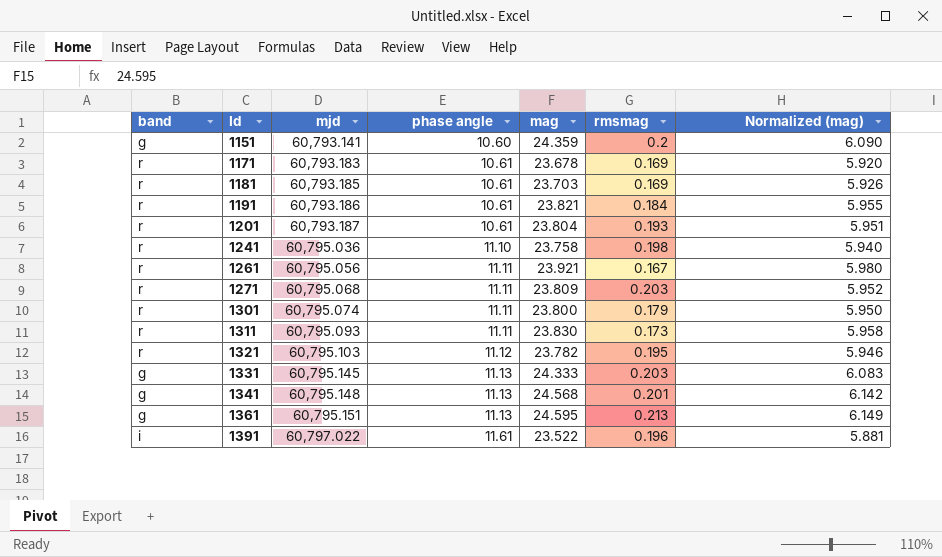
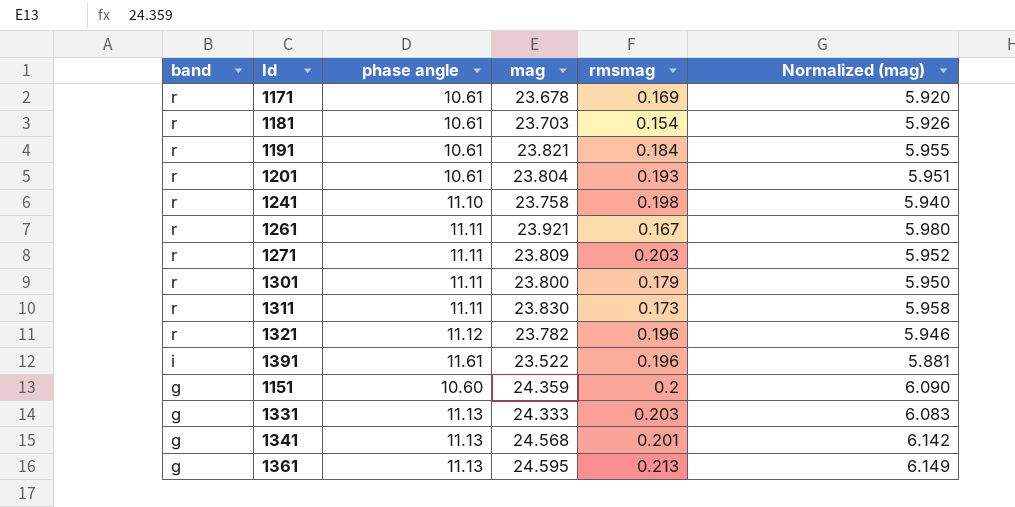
row order: Id ascending -> band descending
column mjd | position: 3 -> none
1181 | rmsmag: 0.169 -> 0.154
1321 | rmsmag: 0.195 -> 0.196

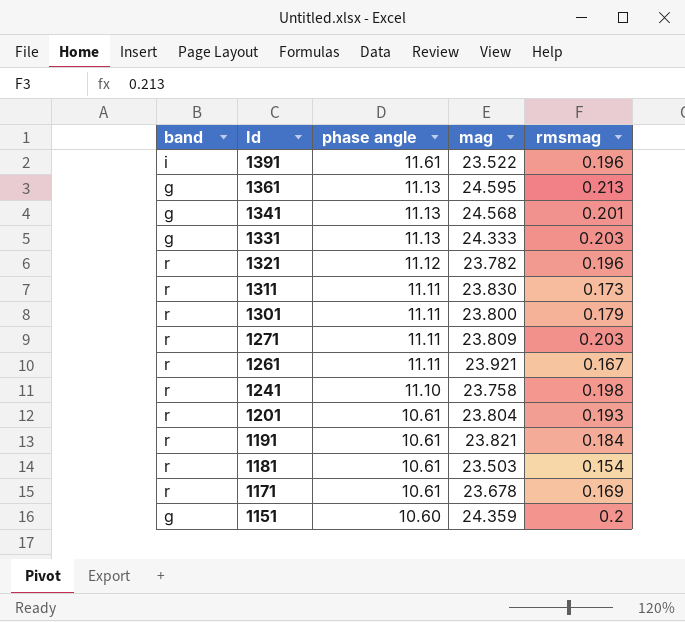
row order: band descending -> Id descending
column Normalized (mag) | formula: [mag] * 0.25 -> none
1181 | mag: 23.703 -> 23.503

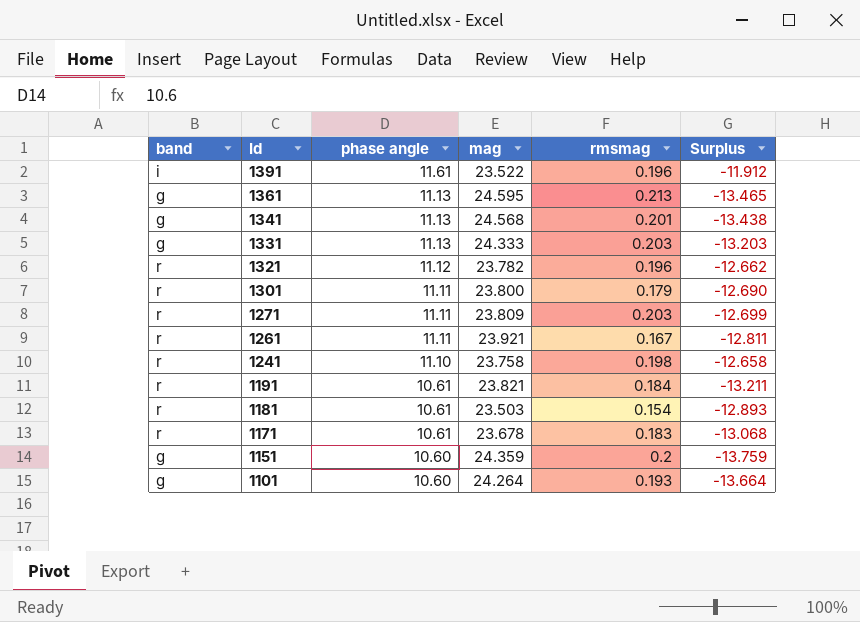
column Surplus | formula: none -> [phase angle] - [mag]
row 1311: r | 11.11 | 23.830 | 0.173 -> none
row 1201: r | 10.61 | 23.804 | 0.193 -> none
1171 | rmsmag: 0.169 -> 0.183
row 1101: none -> g | 10.60 | 24.264 | 0.193 | -13.664

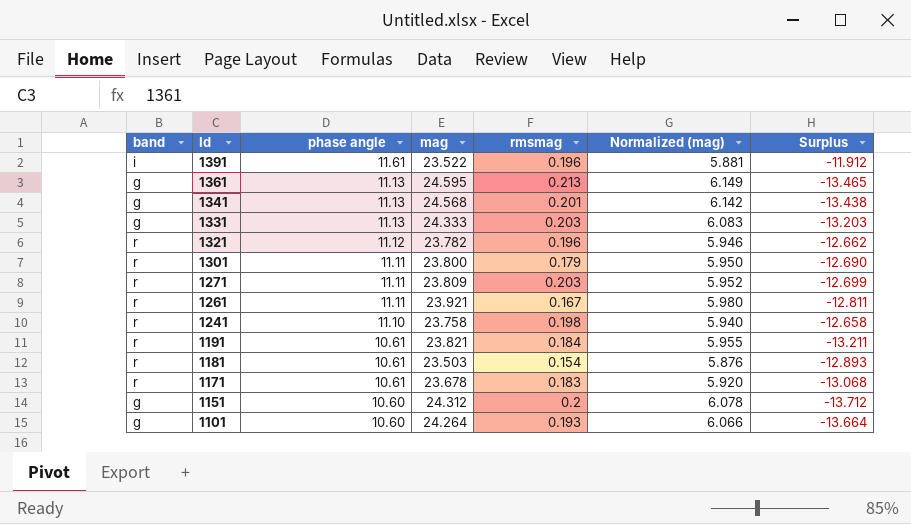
column Normalized (mag) | formula: none -> [mag] * 0.25
1151 | mag: 24.359 -> 24.312
1151 | Surplus: -13.759 -> -13.712

